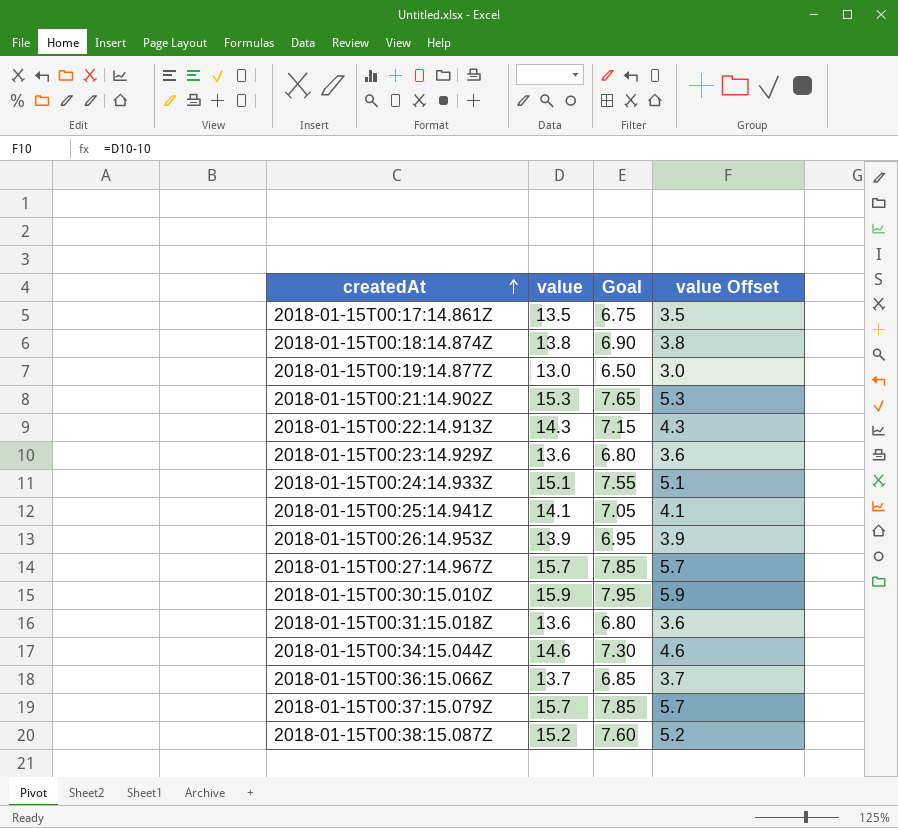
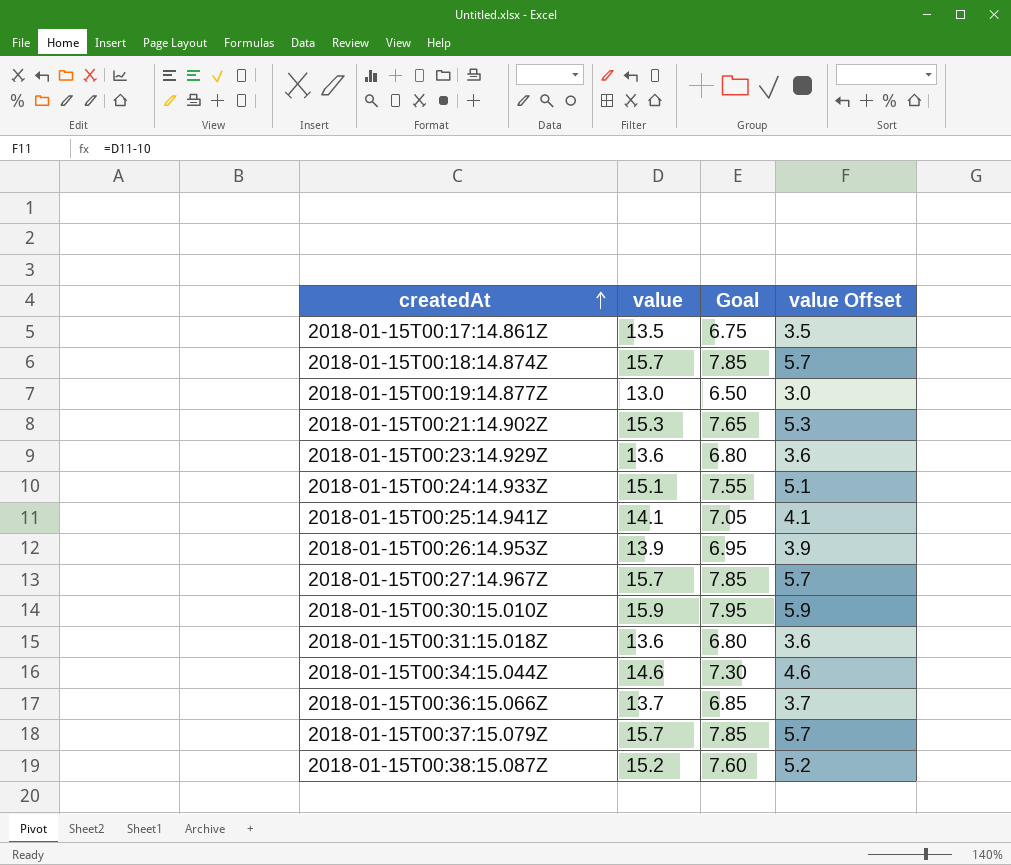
row 2018-01-15T00:22:14.913Z: 14.3 | 7.15 | 4.3 -> none
2018-01-15T00:18:14.874Z | value: 13.8 -> 15.7
2018-01-15T00:18:14.874Z | Goal: 6.90 -> 7.85
2018-01-15T00:18:14.874Z | value Offset: 3.8 -> 5.7

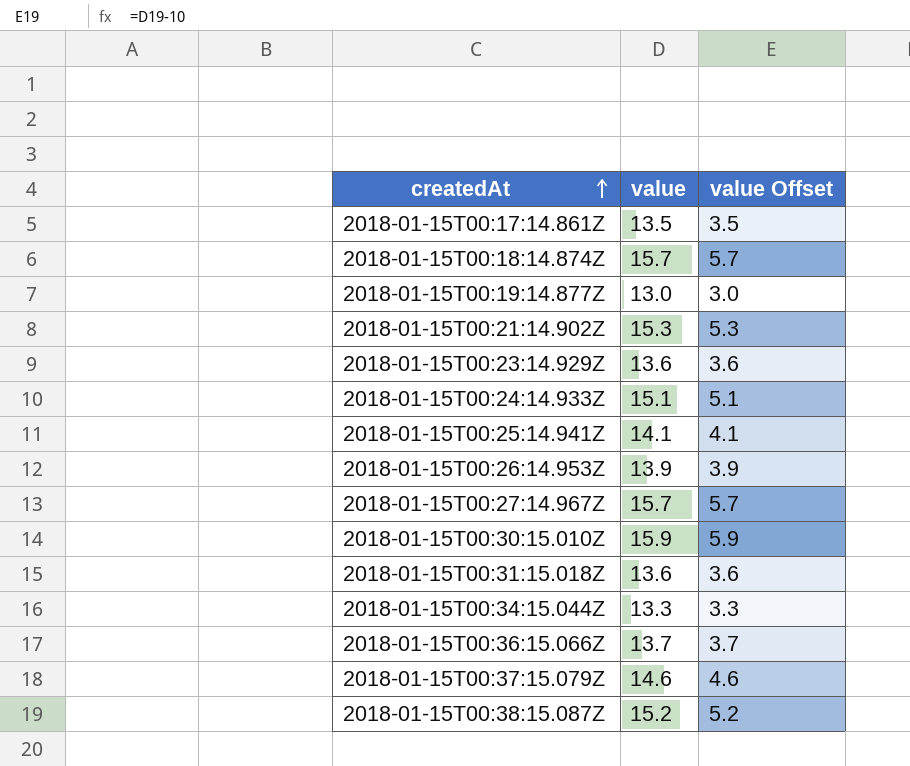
column Goal | formula: [value] * 0.5 -> none
2018-01-15T00:34:15.044Z | value: 14.6 -> 13.3
2018-01-15T00:34:15.044Z | value Offset: 4.6 -> 3.3
2018-01-15T00:37:15.079Z | value: 15.7 -> 14.6
2018-01-15T00:37:15.079Z | value Offset: 5.7 -> 4.6

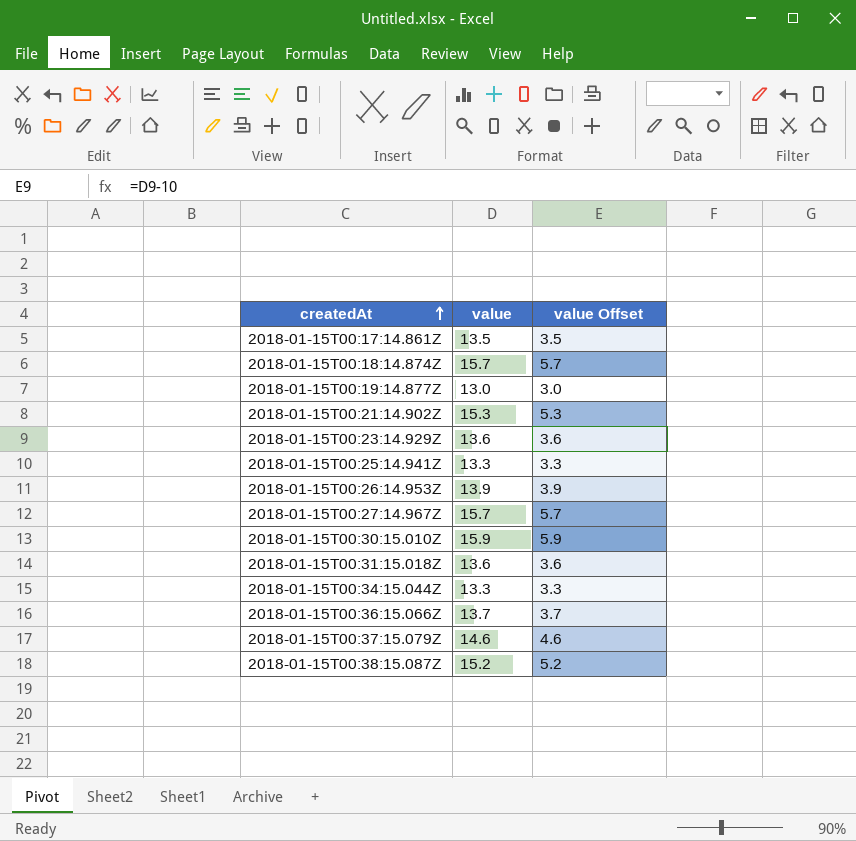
row 2018-01-15T00:24:14.933Z: 15.1 | 5.1 -> none
2018-01-15T00:25:14.941Z | value: 14.1 -> 13.3
2018-01-15T00:25:14.941Z | value Offset: 4.1 -> 3.3

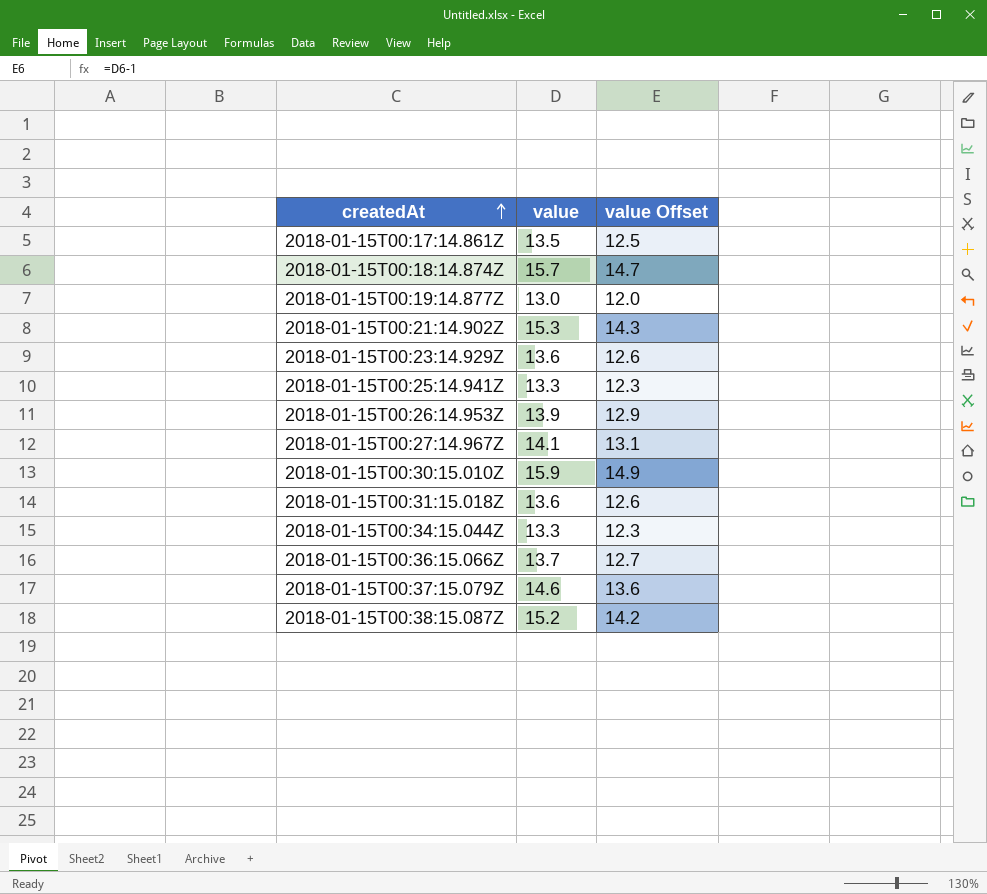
column value Offset | formula: [value] - 10 -> [value] - 1
2018-01-15T00:27:14.967Z | value: 15.7 -> 14.1

